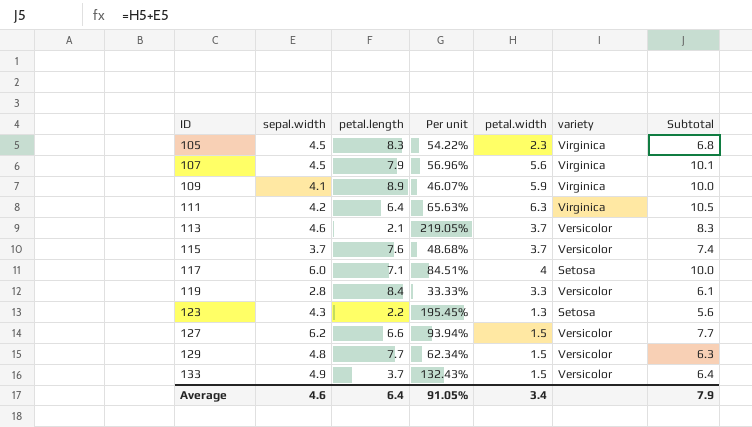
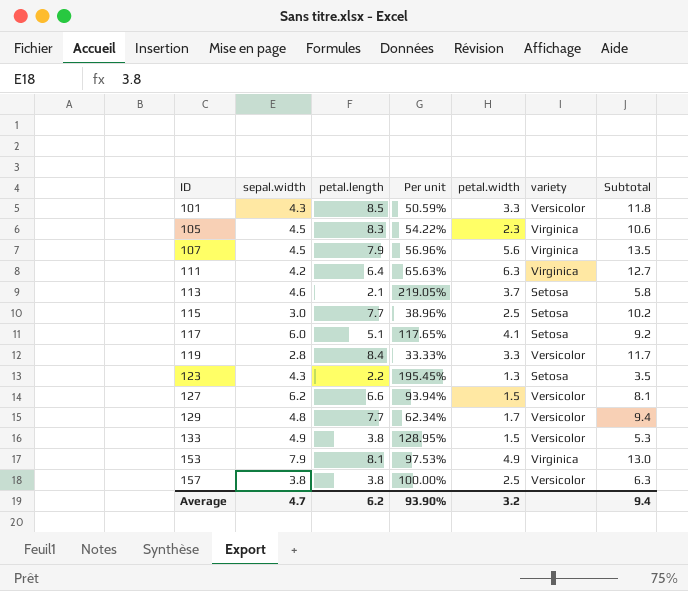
column Subtotal | formula: [sepal.width] + [petal.width] -> [petal.length] + [petal.width]
row 109: 4.1 | 8.9 | 46.07% | 5.9 | Virginica | 10.0 -> none
row 101: none -> 4.3 | 8.5 | 50.59% | 3.3 | Versicolor | 11.8
113 | variety: Versicolor -> Setosa
115 | sepal.width: 3.7 -> 3.0
115 | petal.length: 7.6 -> 7.7
115 | Per unit: 48.68% -> 38.96%
115 | petal.width: 3.7 -> 2.5
115 | variety: Versicolor -> Setosa
117 | petal.length: 7.1 -> 5.1
117 | Per unit: 84.51% -> 117.65%
117 | petal.width: 4 -> 4.1
129 | petal.width: 1.5 -> 1.7
133 | petal.length: 3.7 -> 3.8
133 | Per unit: 132.43% -> 128.95%
row 153: none -> 7.9 | 8.1 | 97.53% | 4.9 | Virginica | 13.0
row 157: none -> 3.8 | 3.8 | 100.00% | 2.5 | Versicolor | 6.3
Average | sepal.width: 4.6 -> 4.7
Average | petal.length: 6.4 -> 6.2
Average | Per unit: 91.05% -> 93.90%
Average | petal.width: 3.4 -> 3.2
Average | Subtotal: 7.9 -> 9.4

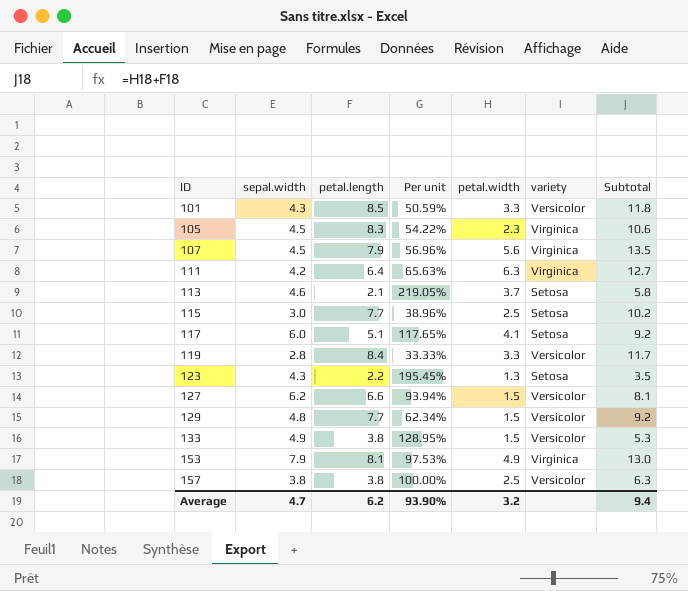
129 | petal.width: 1.7 -> 1.5
129 | Subtotal: 9.4 -> 9.2

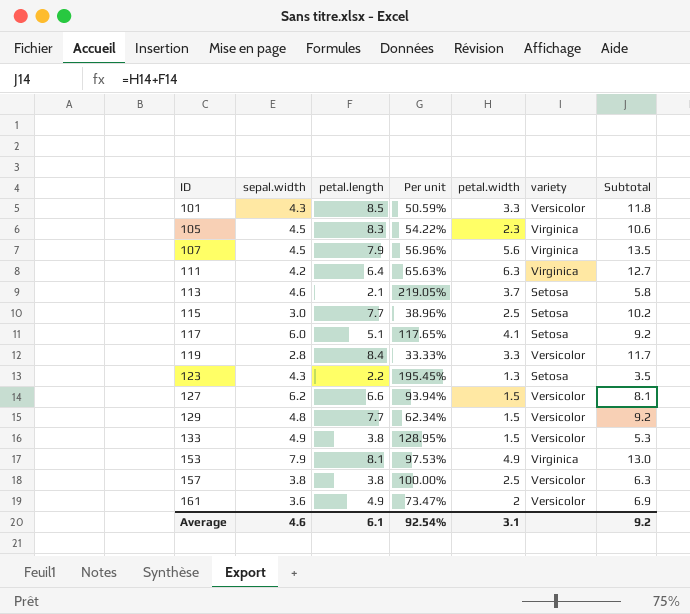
row 161: none -> 3.6 | 4.9 | 73.47% | 2 | Versicolor | 6.9
Average | sepal.width: 4.7 -> 4.6
Average | petal.length: 6.2 -> 6.1
Average | Per unit: 93.90% -> 92.54%
Average | petal.width: 3.2 -> 3.1
Average | Subtotal: 9.4 -> 9.2

